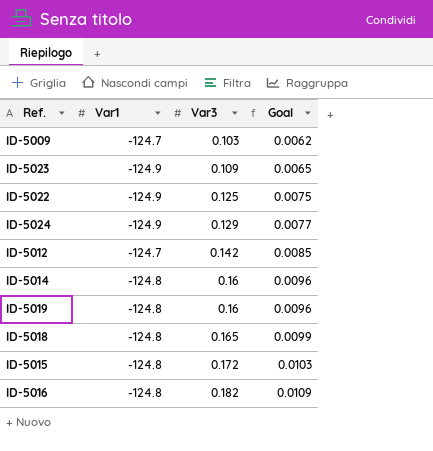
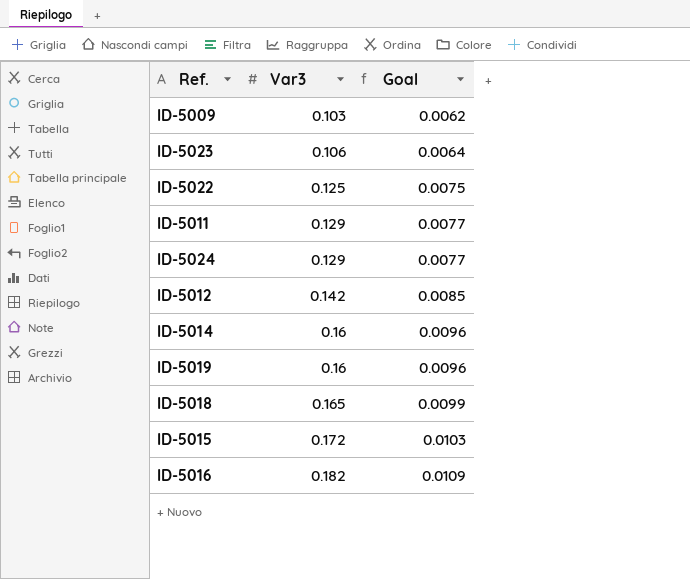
column Var1 | position: 2 -> none
ID-5023 | Var3: 0.109 -> 0.106
ID-5023 | Goal: 0.0065 -> 0.0064
row ID-5011: none -> 0.129 | 0.0077

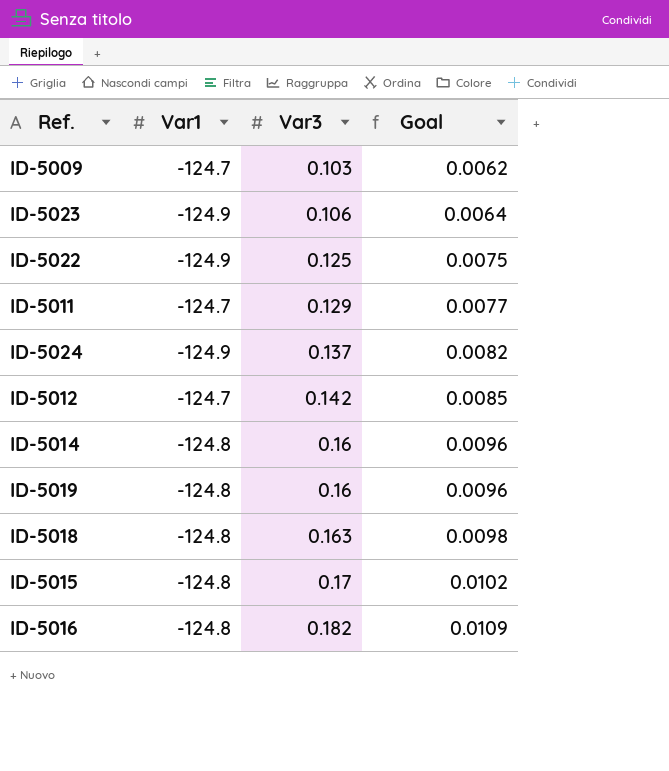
column Var1 | position: none -> 2
ID-5024 | Var3: 0.129 -> 0.137
ID-5024 | Goal: 0.0077 -> 0.0082
ID-5018 | Var3: 0.165 -> 0.163
ID-5018 | Goal: 0.0099 -> 0.0098
ID-5015 | Var3: 0.172 -> 0.17
ID-5015 | Goal: 0.0103 -> 0.0102

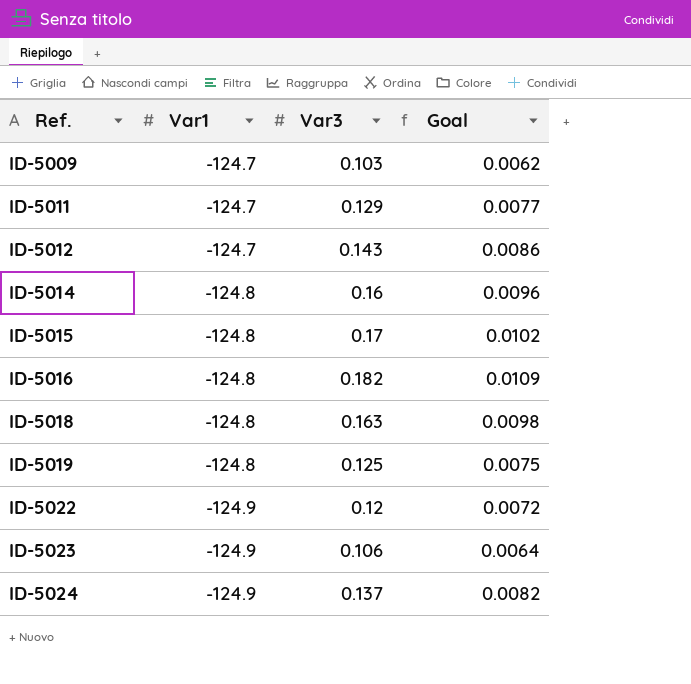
row order: Var3 ascending -> Ref. ascending
ID-5012 | Var3: 0.142 -> 0.143
ID-5012 | Goal: 0.0085 -> 0.0086
ID-5019 | Var3: 0.16 -> 0.125
ID-5019 | Goal: 0.0096 -> 0.0075
ID-5022 | Var3: 0.125 -> 0.12
ID-5022 | Goal: 0.0075 -> 0.0072

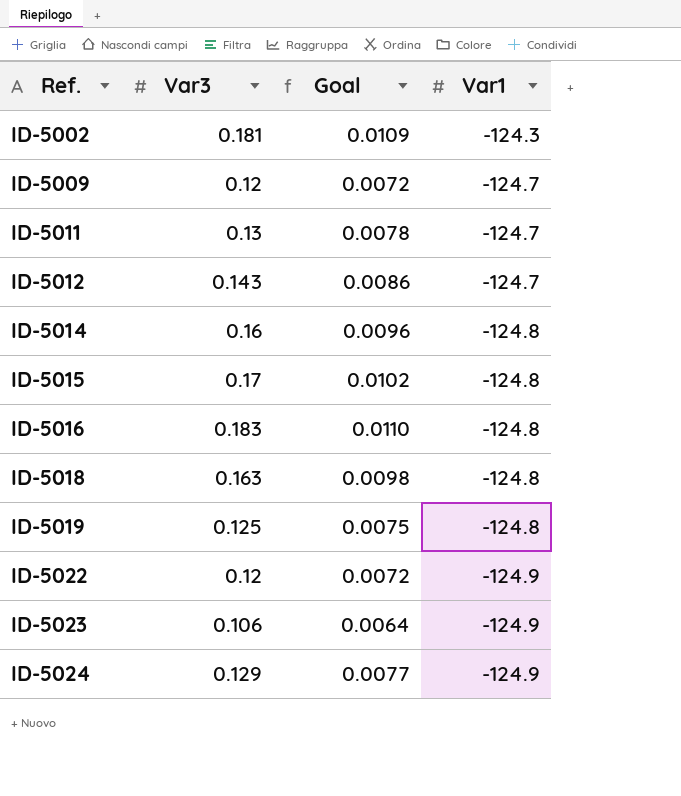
column Var1 | position: 2 -> 4
row ID-5002: none -> 0.181 | 0.0109 | -124.3
ID-5009 | Var3: 0.103 -> 0.12
ID-5009 | Goal: 0.0062 -> 0.0072
ID-5011 | Var3: 0.129 -> 0.13
ID-5011 | Goal: 0.0077 -> 0.0078
ID-5016 | Var3: 0.182 -> 0.183
ID-5016 | Goal: 0.0109 -> 0.0110
ID-5024 | Var3: 0.137 -> 0.129
ID-5024 | Goal: 0.0082 -> 0.0077

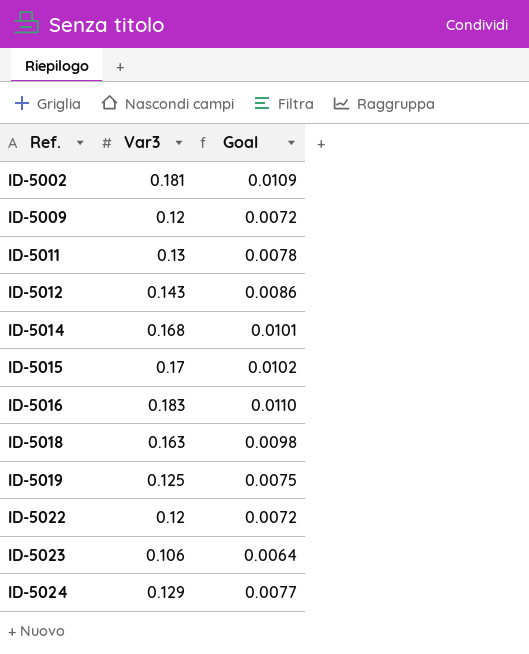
column Var1 | position: 4 -> none
ID-5014 | Var3: 0.16 -> 0.168
ID-5014 | Goal: 0.0096 -> 0.0101

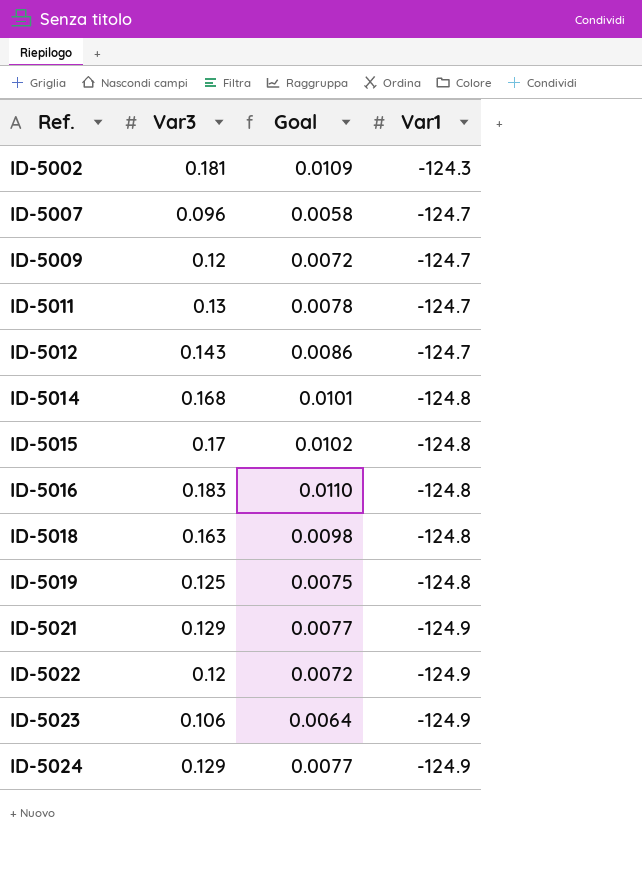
column Var1 | position: none -> 4
row ID-5007: none -> 0.096 | 0.0058 | -124.7
row ID-5021: none -> 0.129 | 0.0077 | -124.9

